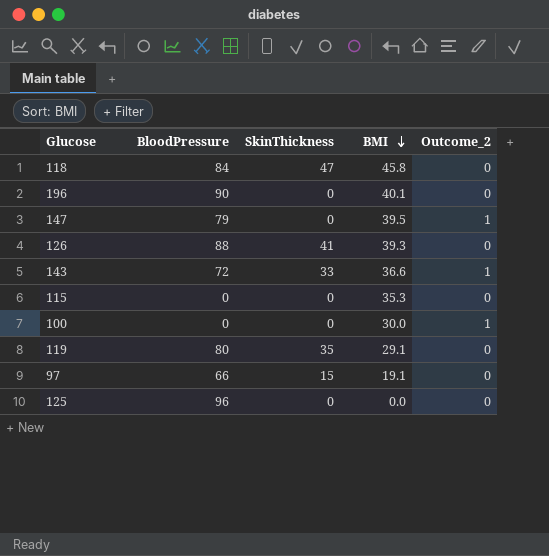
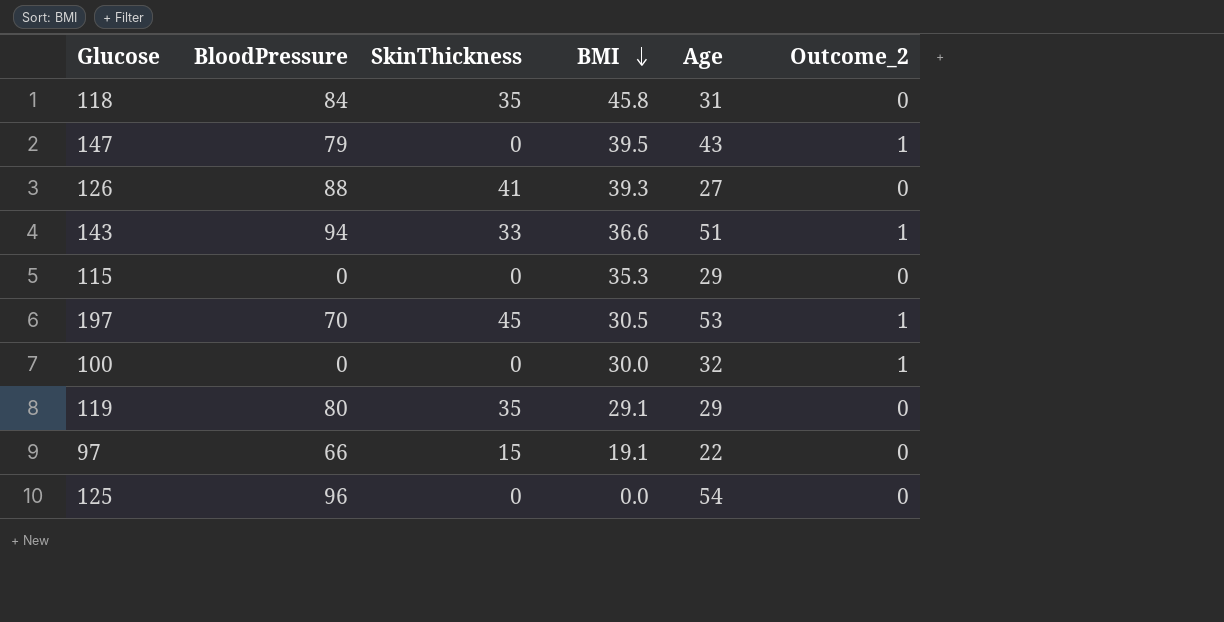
column Age | position: none -> 5
row 196: 90 | 0 | 40.1 | 0 -> none
118 | SkinThickness: 47 -> 35
143 | BloodPressure: 72 -> 94
row 197: none -> 70 | 45 | 30.5 | 53 | 1

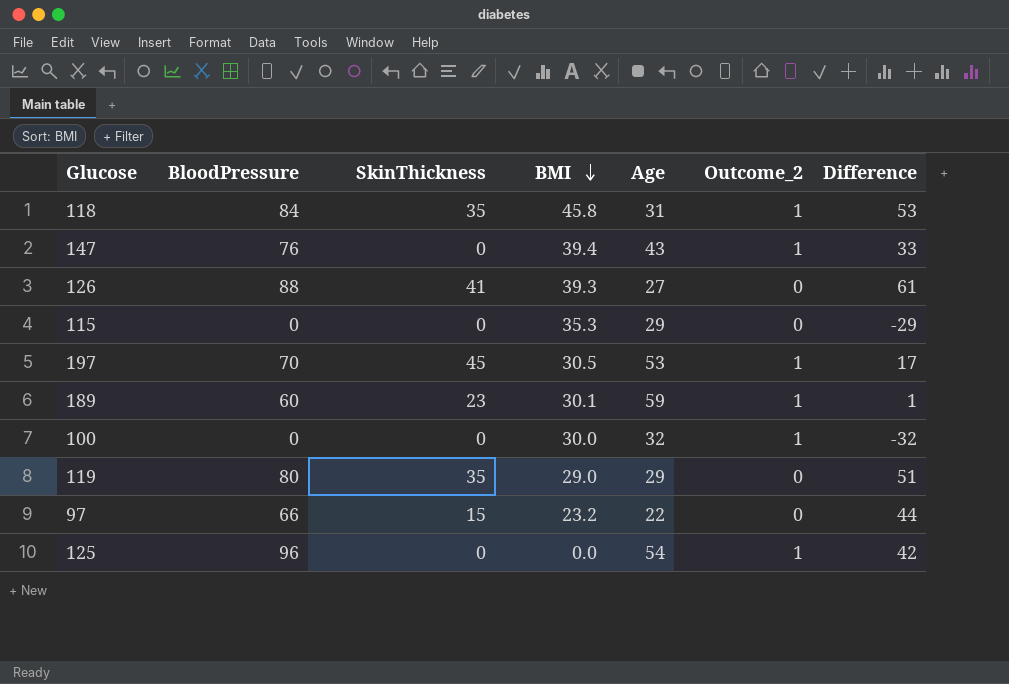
column Difference | formula: none -> [BloodPressure] - [Age]
row 143: 94 | 33 | 36.6 | 51 | 1 -> none
118 | Outcome_2: 0 -> 1
147 | BloodPressure: 79 -> 76
147 | BMI: 39.5 -> 39.4
row 189: none -> 60 | 23 | 30.1 | 59 | 1 | 1
119 | BMI: 29.1 -> 29.0
97 | BMI: 19.1 -> 23.2
125 | Outcome_2: 0 -> 1

